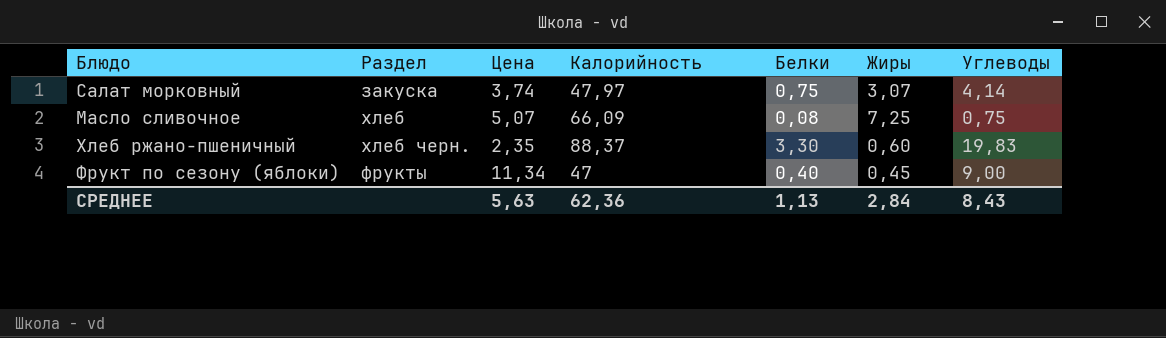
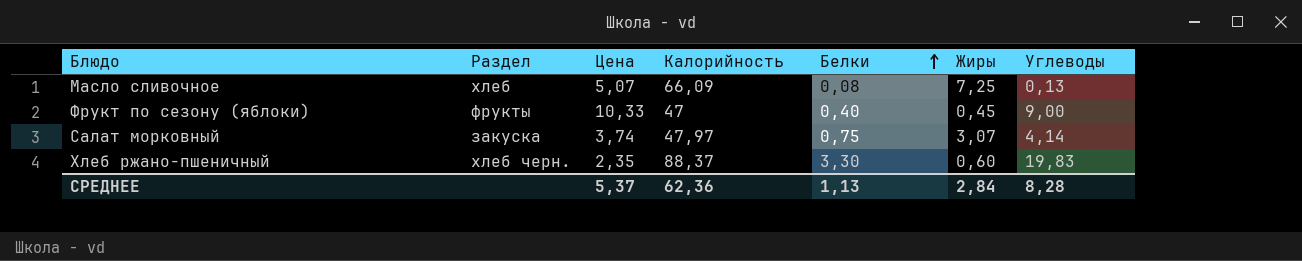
row order: none -> Белки ascending
Масло сливочное | Углеводы: 0,75 -> 0,13
Фрукт по сезону (яблоки) | Цена: 11,34 -> 10,33
СРЕДНЕЕ | Цена: 5,63 -> 5,37
СРЕДНЕЕ | Углеводы: 8,43 -> 8,28

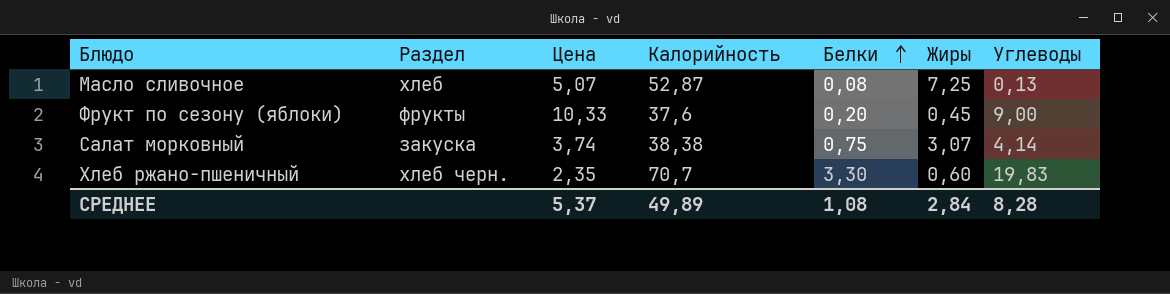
Масло сливочное | Калорийность: 66,09 -> 52,87
Фрукт по сезону (яблоки) | Калорийность: 47 -> 37,6
Фрукт по сезону (яблоки) | Белки: 0,40 -> 0,20
Салат морковный | Калорийность: 47,97 -> 38,38
Хлеб ржано-пшеничный | Калорийность: 88,37 -> 70,7
СРЕДНЕЕ | Калорийность: 62,36 -> 49,89
СРЕДНЕЕ | Белки: 1,13 -> 1,08

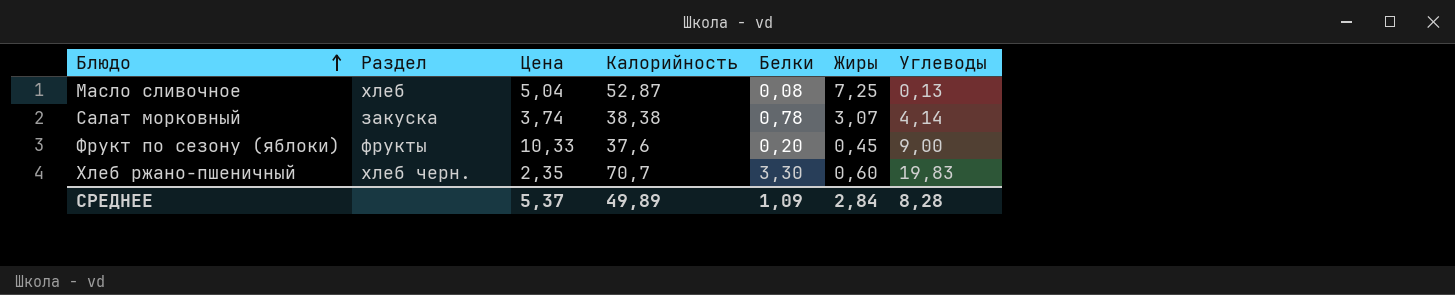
row order: Белки ascending -> Блюдо ascending
Масло сливочное | Цена: 5,07 -> 5,04
Салат морковный | Белки: 0,75 -> 0,78
СРЕДНЕЕ | Белки: 1,08 -> 1,09

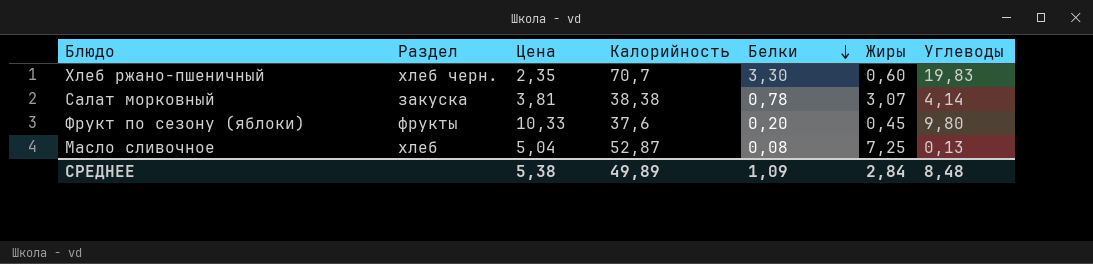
row order: Блюдо ascending -> Белки descending
Салат морковный | Цена: 3,74 -> 3,81
Фрукт по сезону (яблоки) | Углеводы: 9,00 -> 9,80
СРЕДНЕЕ | Цена: 5,37 -> 5,38
СРЕДНЕЕ | Углеводы: 8,28 -> 8,48

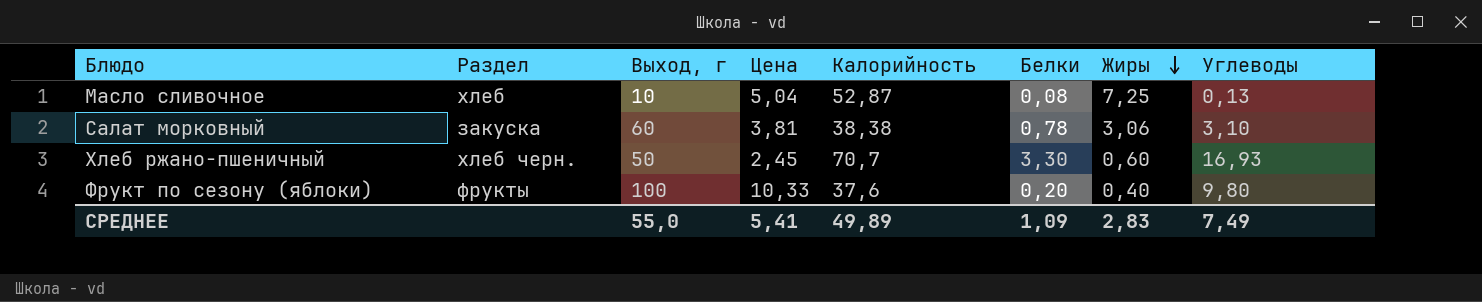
row order: Белки descending -> Жиры descending
column Выход, г | position: none -> 3
Салат морковный | Жиры: 3,07 -> 3,06
Салат морковный | Углеводы: 4,14 -> 3,10
Хлеб ржано-пшеничный | Цена: 2,35 -> 2,45
Хлеб ржано-пшеничный | Углеводы: 19,83 -> 16,93
Фрукт по сезону (яблоки) | Жиры: 0,45 -> 0,40
СРЕДНЕЕ | Цена: 5,38 -> 5,41
СРЕДНЕЕ | Жиры: 2,84 -> 2,83
СРЕДНЕЕ | Углеводы: 8,48 -> 7,49

